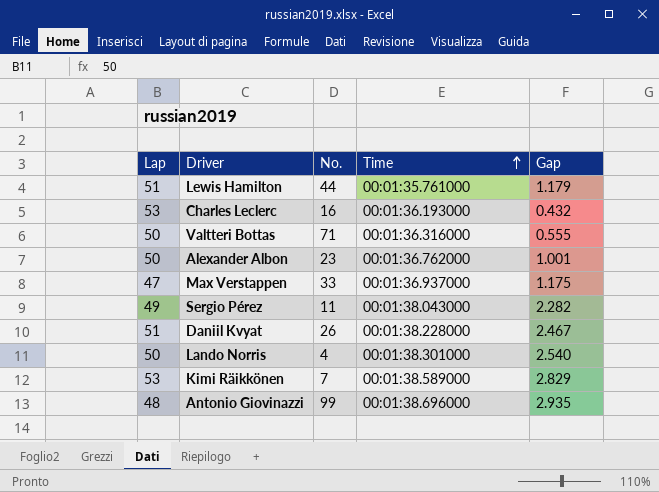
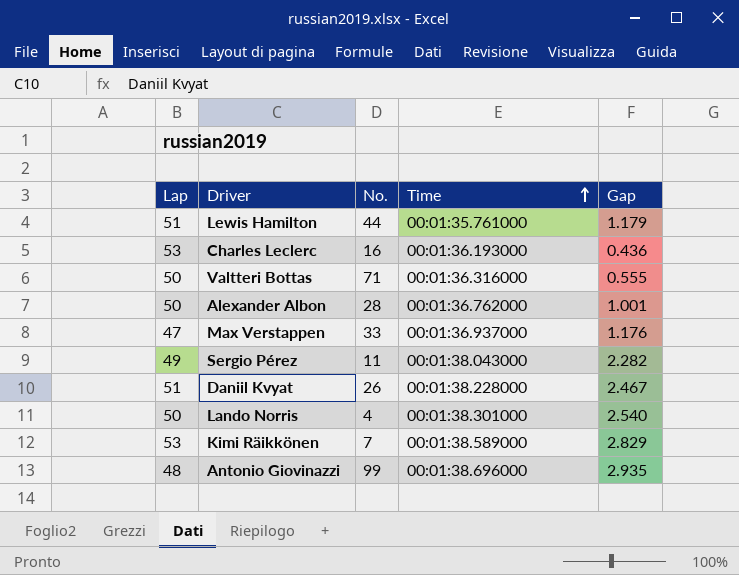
Charles Leclerc | Gap: 0.432 -> 0.436
Alexander Albon | No.: 23 -> 28
Max Verstappen | Gap: 1.175 -> 1.176

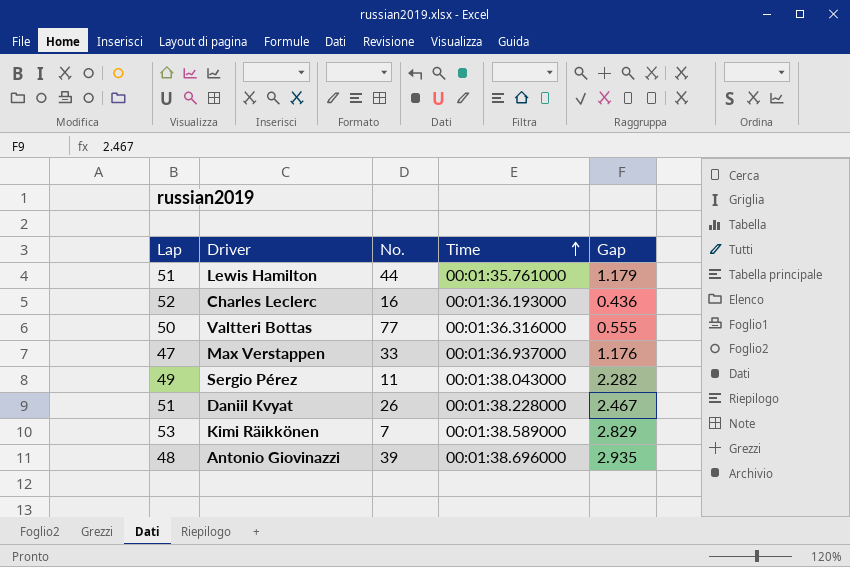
row Alexander Albon: 50 | 28 | 00:01:36.762000 | 1.001 -> none
row Lando Norris: 50 | 4 | 00:01:38.301000 | 2.540 -> none
Charles Leclerc | Lap: 53 -> 52
Valtteri Bottas | No.: 71 -> 77
Antonio Giovinazzi | No.: 99 -> 39

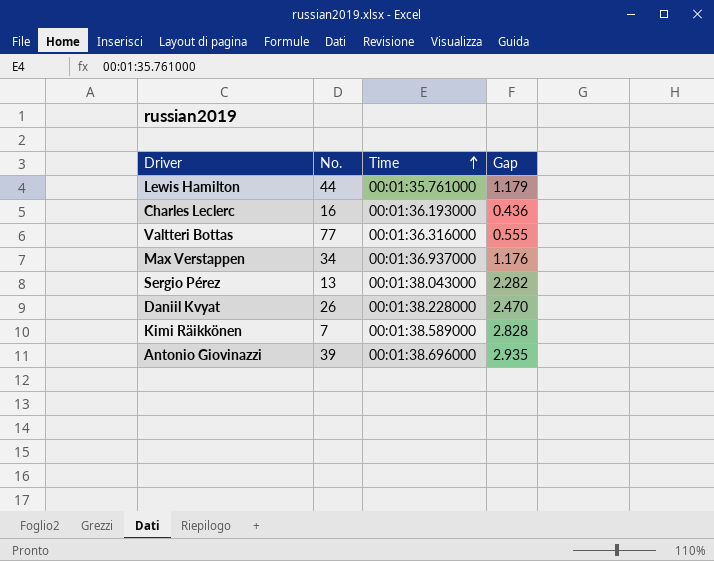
column Lap | position: 1 -> none
Max Verstappen | No.: 33 -> 34
Sergio Pérez | No.: 11 -> 13
Daniil Kvyat | Gap: 2.467 -> 2.470
Kimi Räikkönen | Gap: 2.829 -> 2.828

